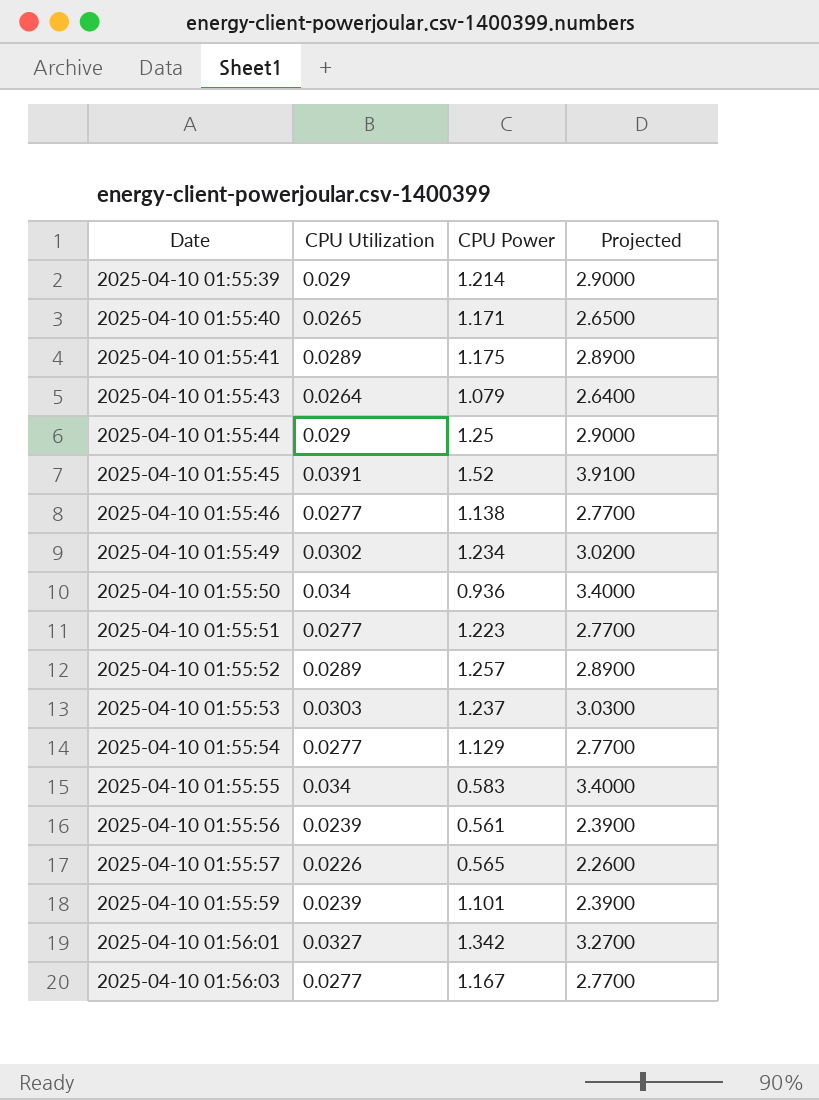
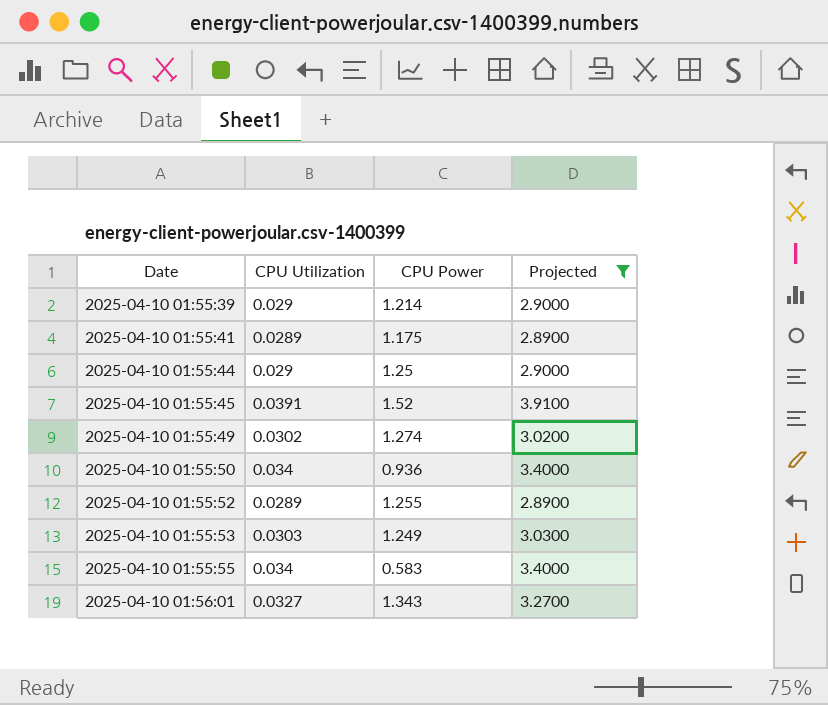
filter: none -> Projected >= 2.8900
2025-04-10 01:55:49 | CPU Power: 1.234 -> 1.274
2025-04-10 01:55:52 | CPU Power: 1.257 -> 1.255
2025-04-10 01:55:53 | CPU Power: 1.237 -> 1.249
2025-04-10 01:56:01 | CPU Power: 1.342 -> 1.343

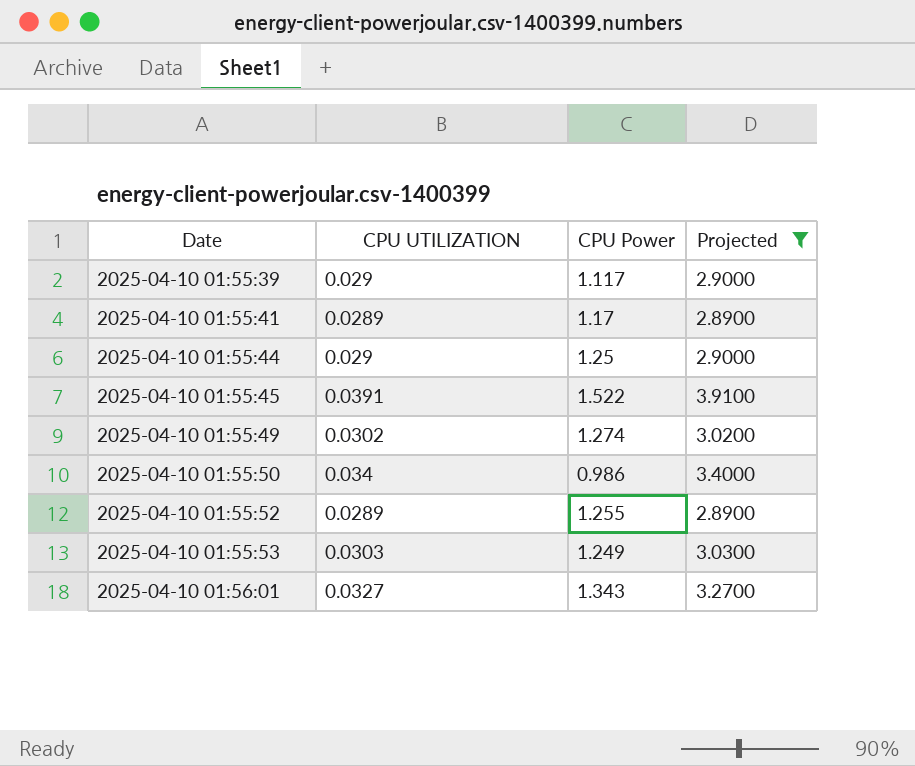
column name: CPU Utilization -> CPU UTILIZATION
row 2025-04-10 01:55:55: 0.034 | 0.583 | 3.4000 -> none
2025-04-10 01:55:39 | CPU Power: 1.214 -> 1.117
2025-04-10 01:55:41 | CPU Power: 1.175 -> 1.17
2025-04-10 01:55:45 | CPU Power: 1.52 -> 1.522
2025-04-10 01:55:50 | CPU Power: 0.936 -> 0.986

